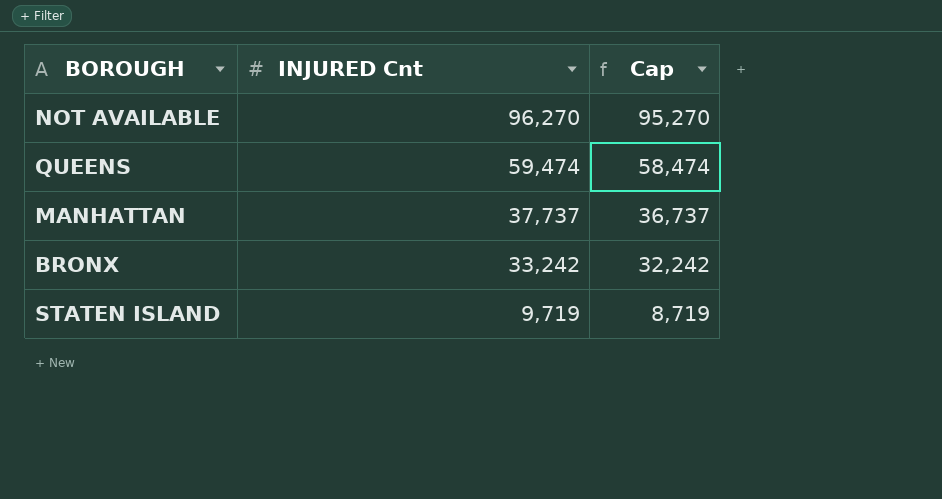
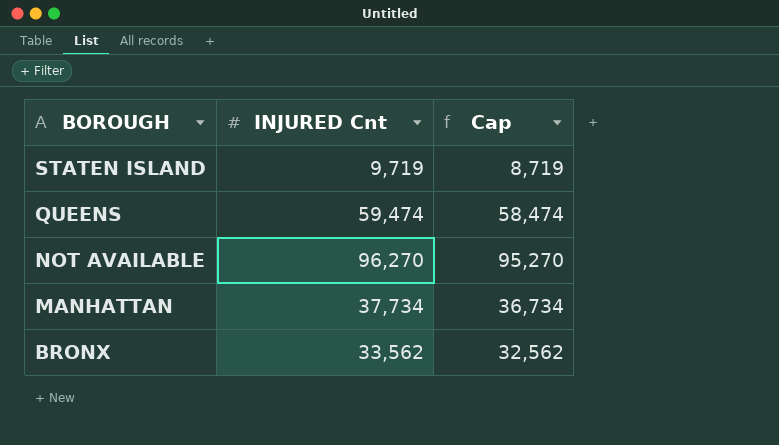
row order: INJURED Cnt descending -> BOROUGH descending
MANHATTAN | INJURED Cnt: 37,737 -> 37,734
MANHATTAN | Cap: 36,737 -> 36,734
BRONX | INJURED Cnt: 33,242 -> 33,562
BRONX | Cap: 32,242 -> 32,562

